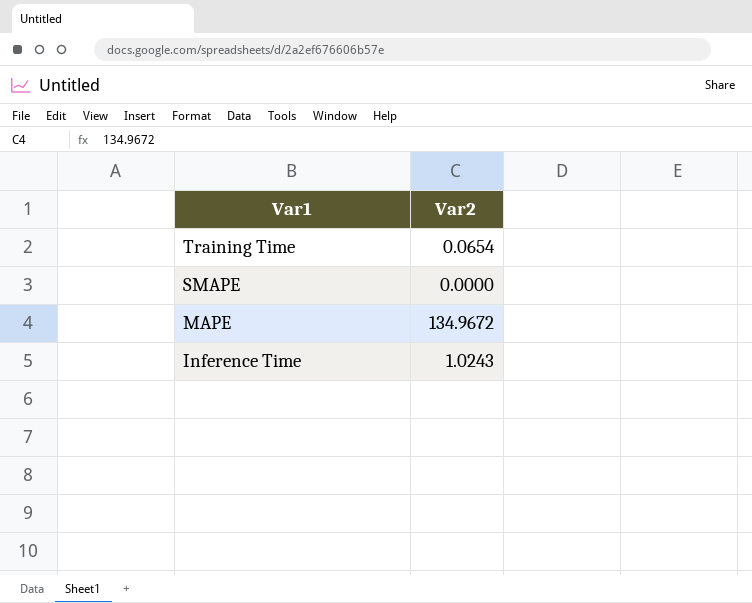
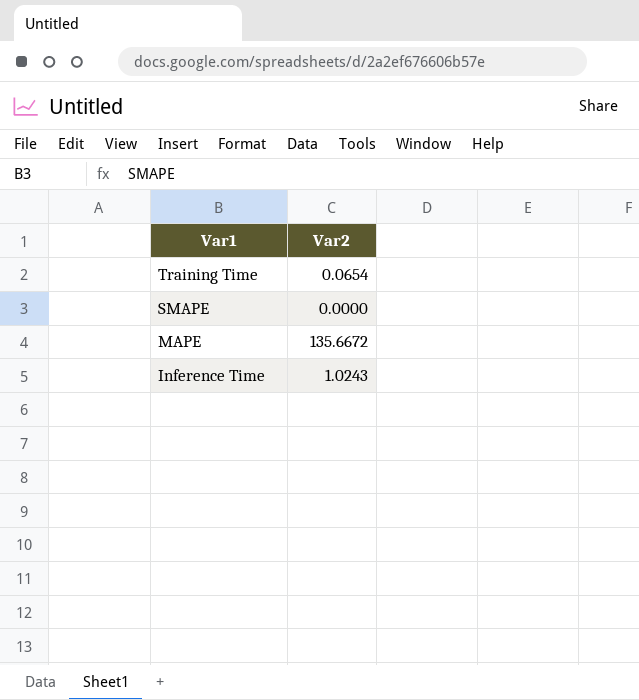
MAPE | Var2: 134.9672 -> 135.6672

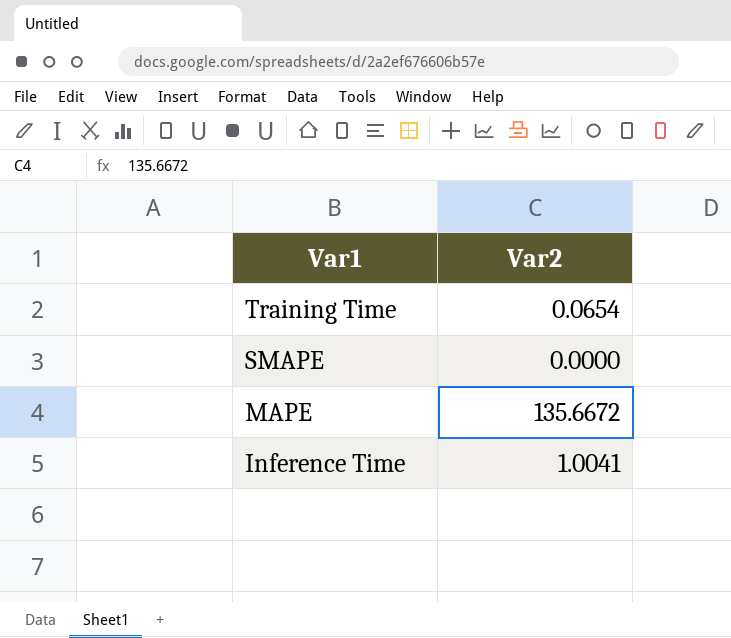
Inference Time | Var2: 1.0243 -> 1.0041

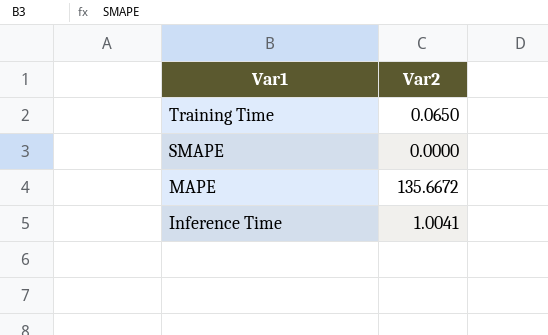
Training Time | Var2: 0.0654 -> 0.0650

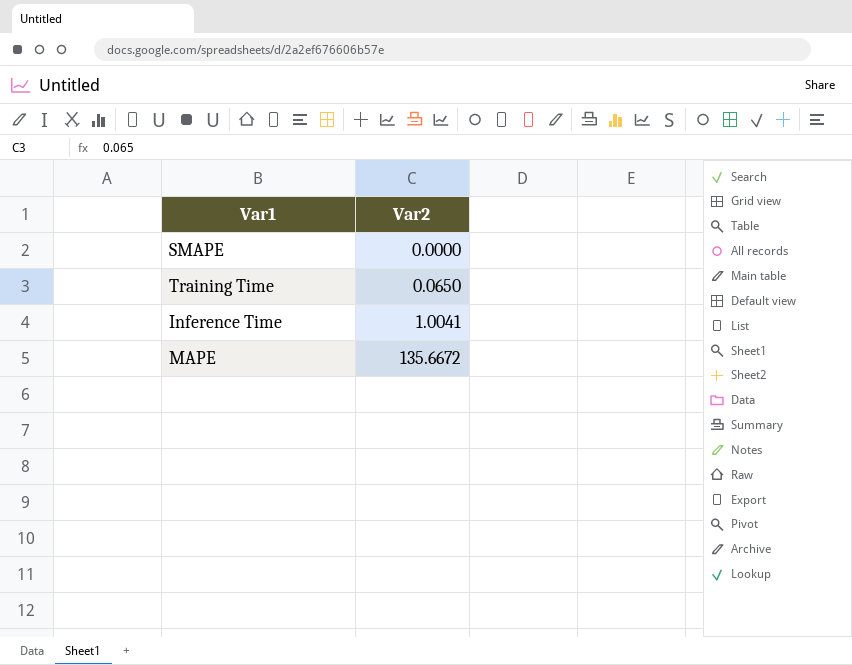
row order: Var1 descending -> Var2 ascending

